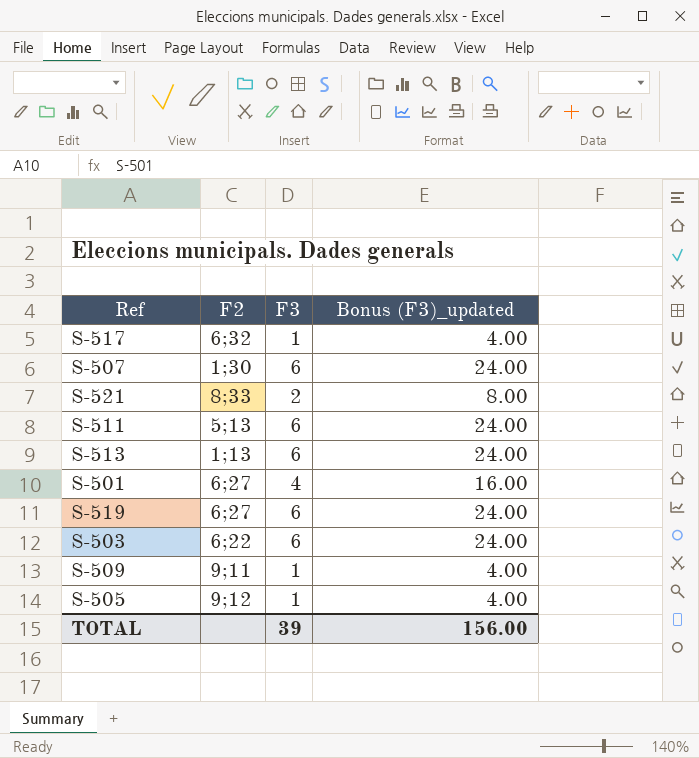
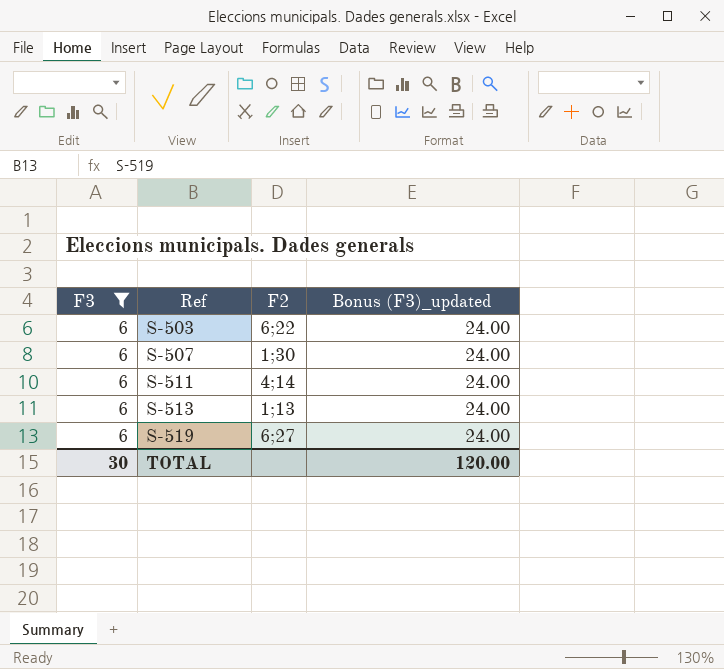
filter: none -> F3 = 6
row order: none -> Ref ascending
column F3 | position: 3 -> 1
S-511 | F2: 5;13 -> 4;14
TOTAL | F3: 39 -> 30
TOTAL | Bonus (F3)_updated: 156.00 -> 120.00

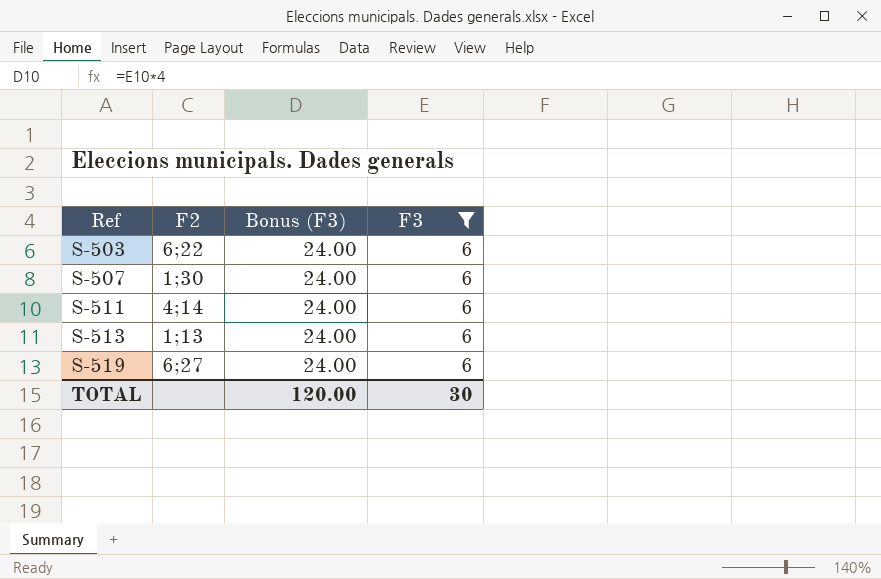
column name: Bonus (F3)_updated -> Bonus (F3)
column F3 | position: 1 -> 4

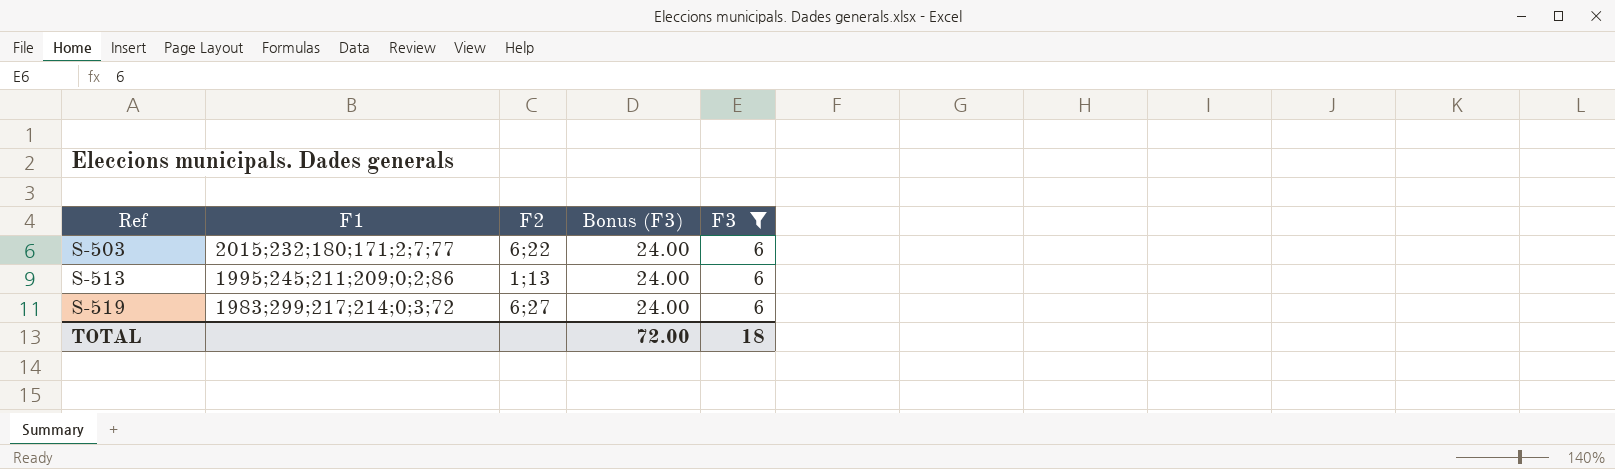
column F1 | position: none -> 2
row S-507: 1;30 | 24.00 | 6 -> none
row S-511: 4;14 | 24.00 | 6 -> none
TOTAL | Bonus (F3): 120.00 -> 72.00
TOTAL | F3: 30 -> 18

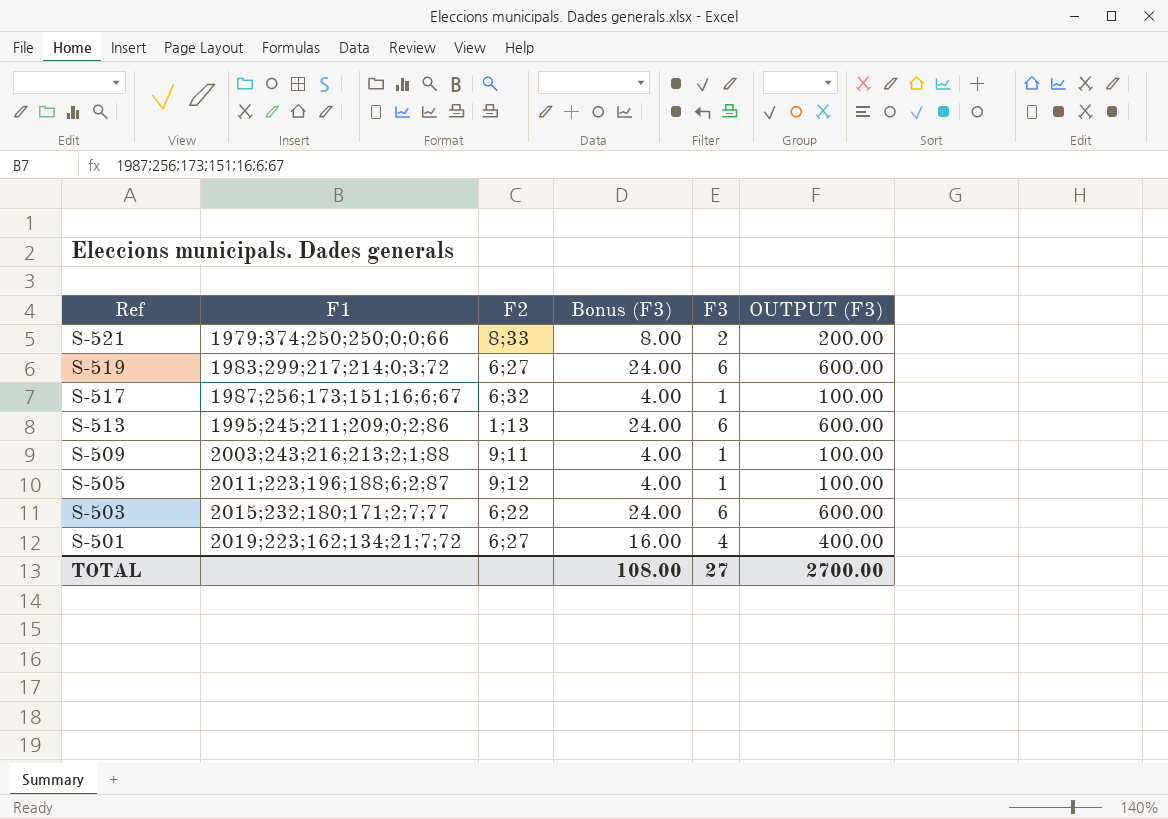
filter: F3 = 6 -> none
row order: Ref ascending -> Ref descending
column OUTPUT (F3) | formula: none -> [F3] * 100
TOTAL | Bonus (F3): 72.00 -> 108.00
TOTAL | F3: 18 -> 27

